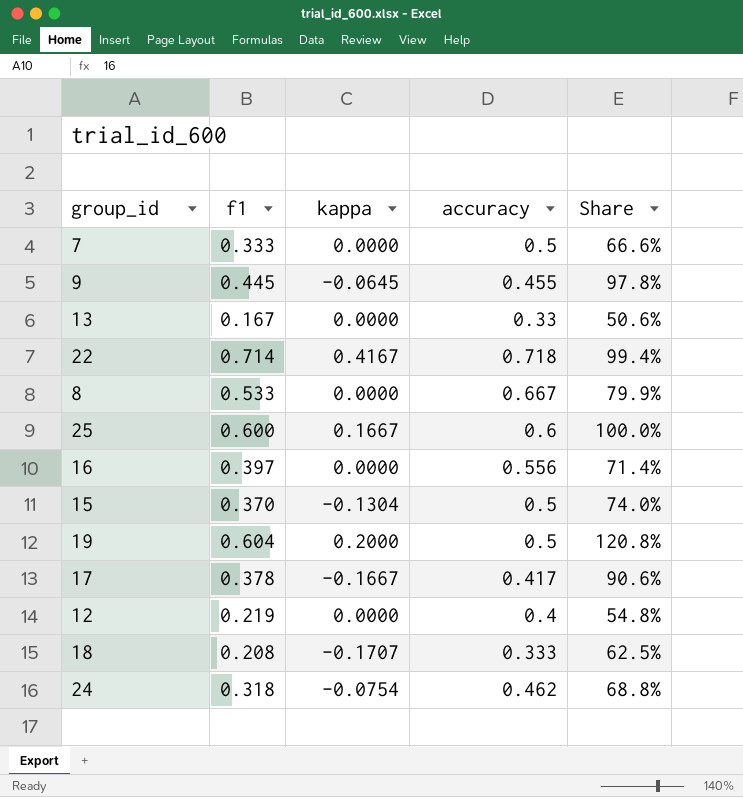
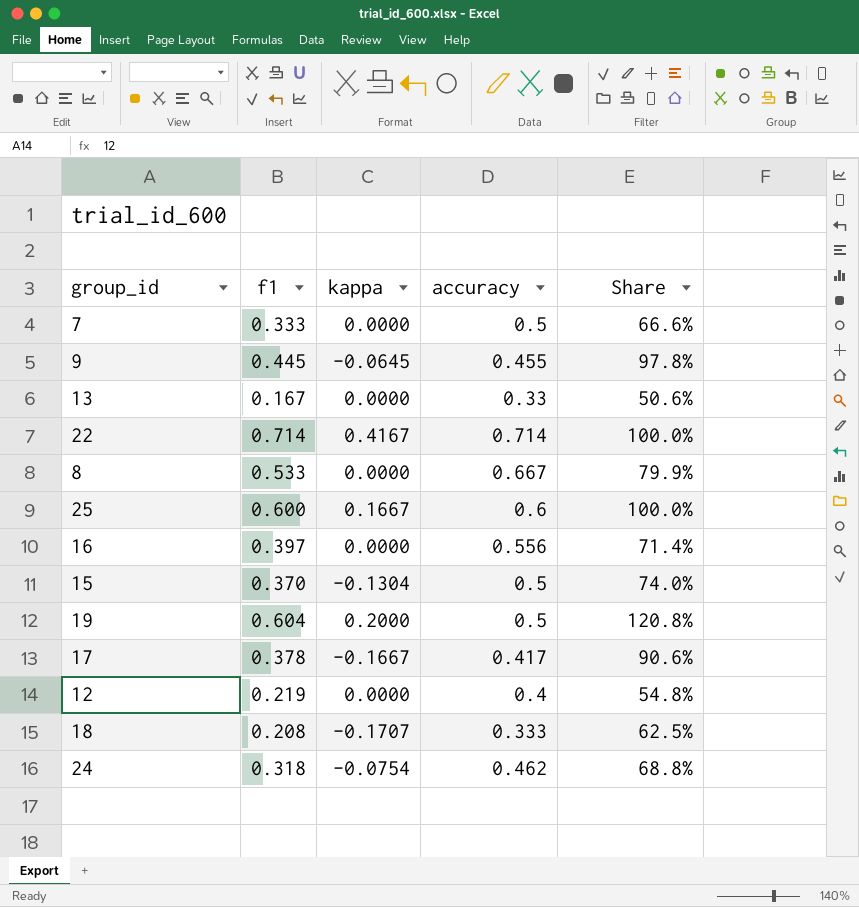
22 | accuracy: 0.718 -> 0.714
22 | Share: 99.4% -> 100.0%

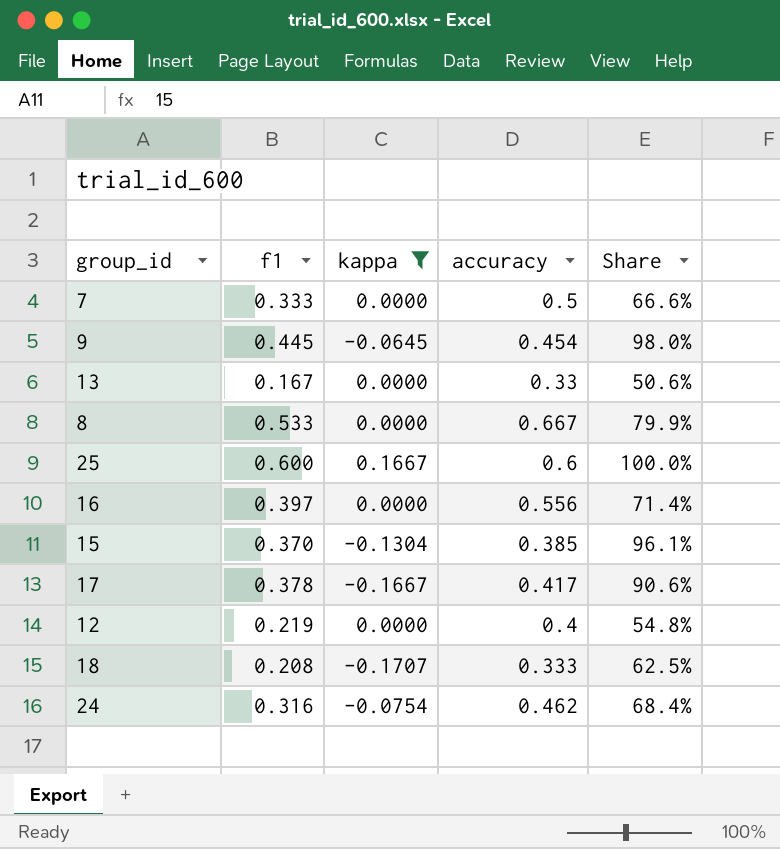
filter: none -> kappa <= 0.1667
9 | accuracy: 0.455 -> 0.454
9 | Share: 97.8% -> 98.0%
15 | accuracy: 0.5 -> 0.385
15 | Share: 74.0% -> 96.1%
24 | f1: 0.318 -> 0.316
24 | Share: 68.8% -> 68.4%

